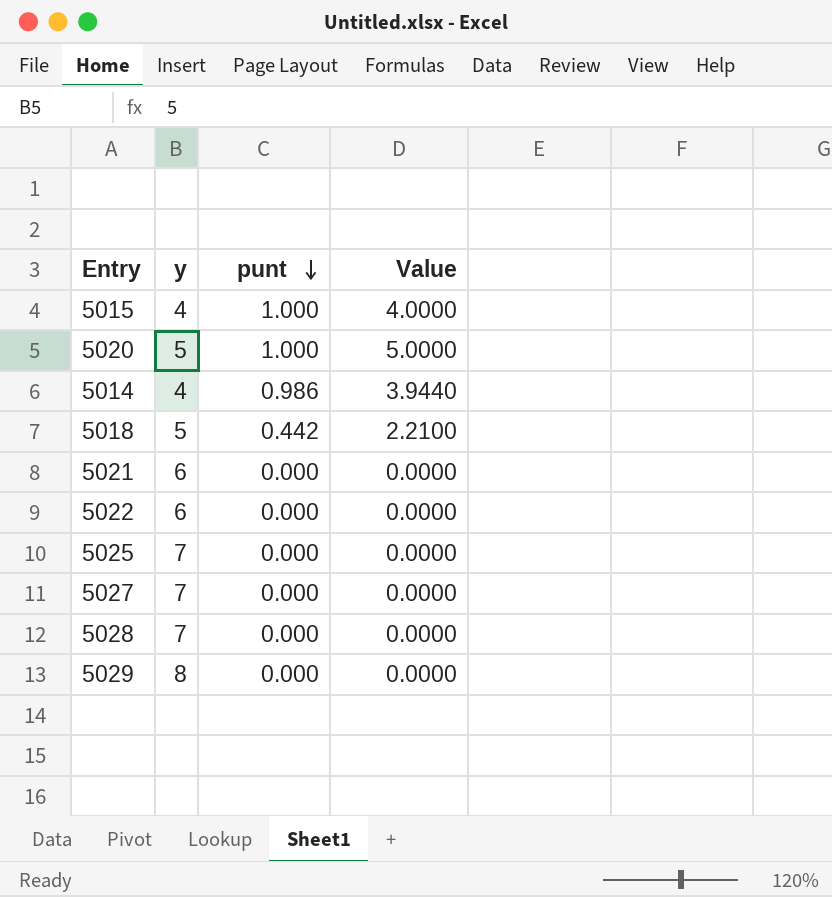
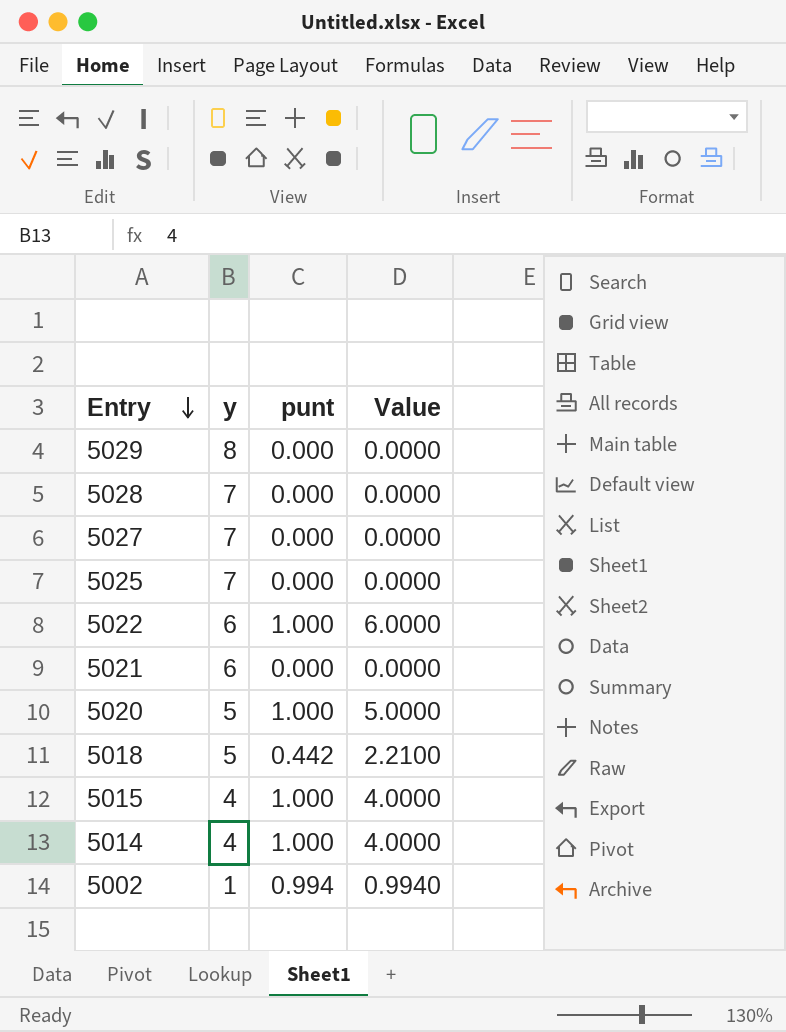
row order: punt descending -> Entry descending
5022 | punt: 0.000 -> 1.000
5022 | Value: 0.0000 -> 6.0000
5014 | punt: 0.986 -> 1.000
5014 | Value: 3.9440 -> 4.0000
row 5002: none -> 1 | 0.994 | 0.9940

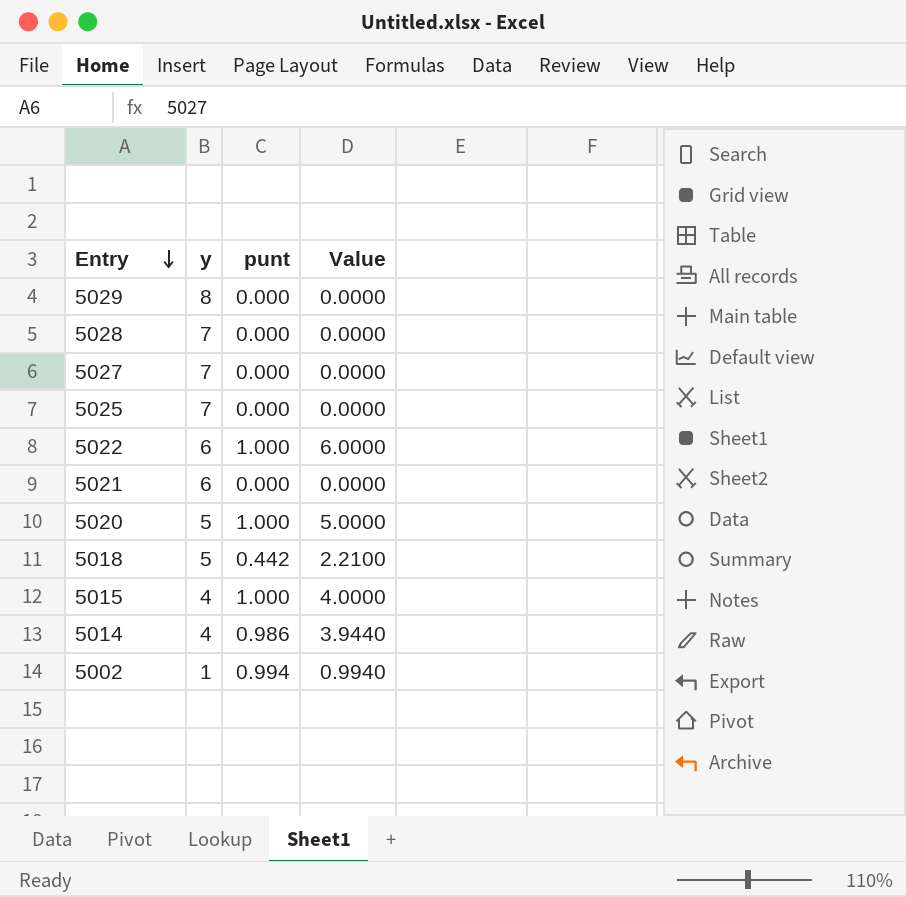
5014 | punt: 1.000 -> 0.986
5014 | Value: 4.0000 -> 3.9440

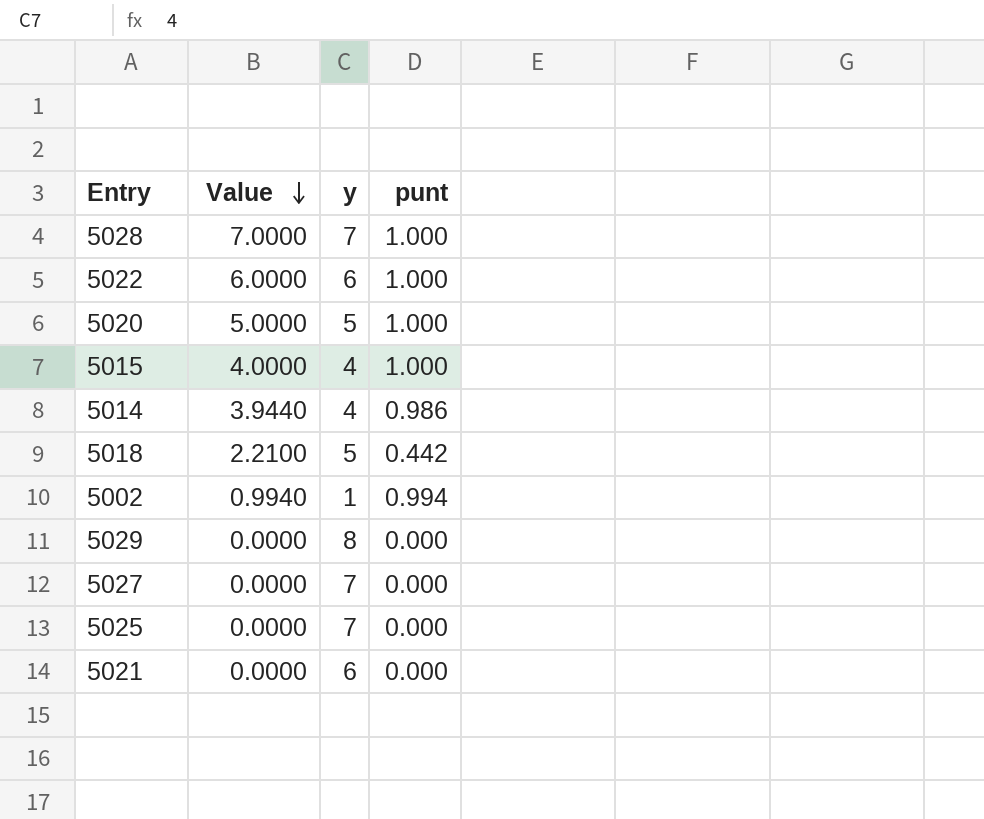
row order: Entry descending -> Value descending
column Value | position: 4 -> 2
5028 | Value: 0.0000 -> 7.0000
5028 | punt: 0.000 -> 1.000

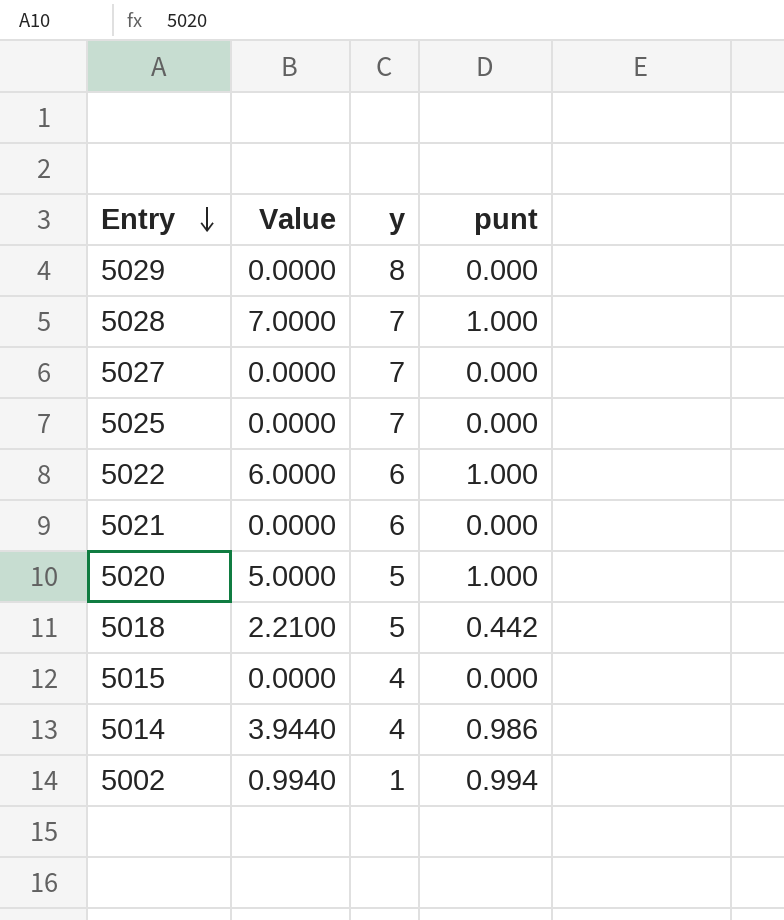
row order: Value descending -> Entry descending
5015 | Value: 4.0000 -> 0.0000
5015 | punt: 1.000 -> 0.000

